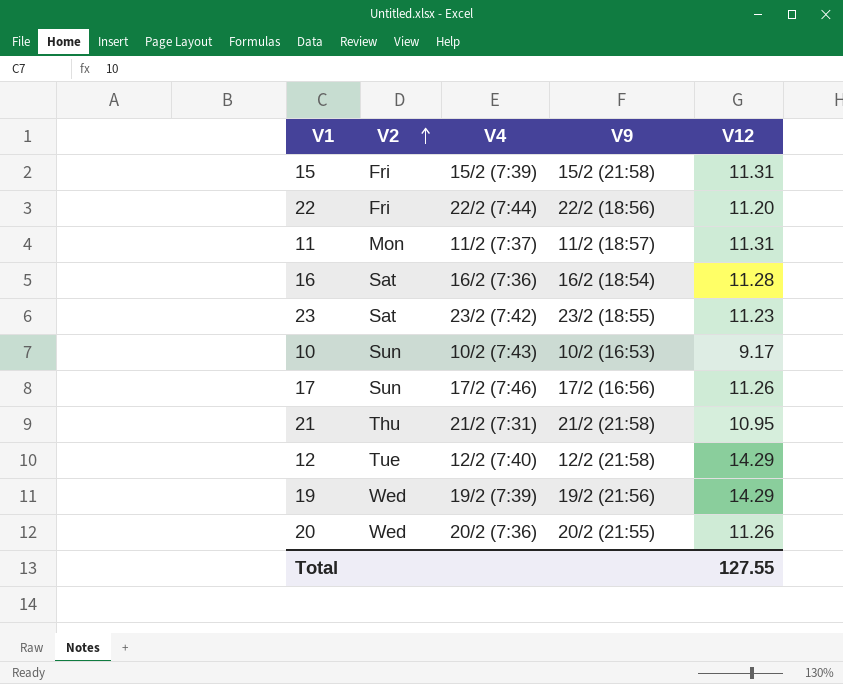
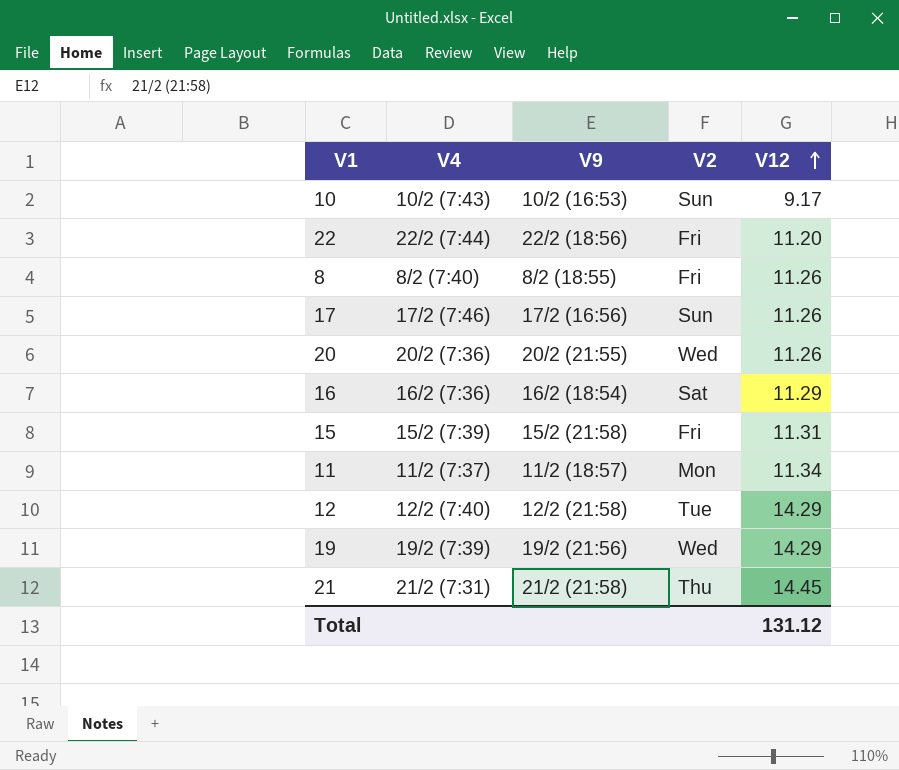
row order: V2 ascending -> V12 ascending
column V2 | position: 2 -> 4
row 23: Sat | 23/2 (7:42) | 23/2 (18:55) | 11.23 -> none
row 8: none -> 8/2 (7:40) | 8/2 (18:55) | Fri | 11.26
16 | V12: 11.28 -> 11.29
11 | V12: 11.31 -> 11.34
21 | V12: 10.95 -> 14.45
Total | V12: 127.55 -> 131.12

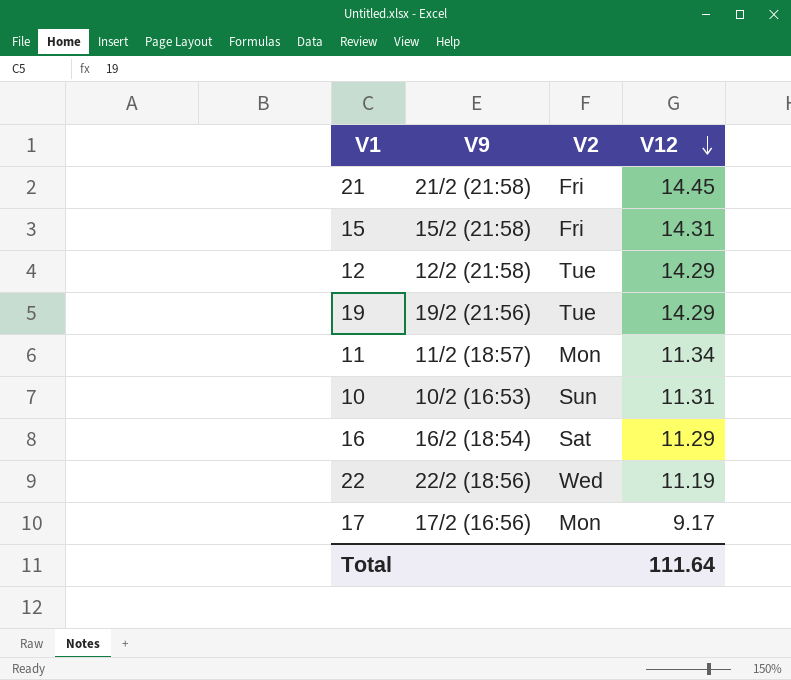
row order: V12 ascending -> V12 descending
column V4 | position: 2 -> none
row 8: 8/2 (7:40) | 8/2 (18:55) | Fri | 11.26 -> none
row 20: 20/2 (7:36) | 20/2 (21:55) | Wed | 11.26 -> none
21 | V2: Thu -> Fri
15 | V12: 11.31 -> 14.31
19 | V2: Wed -> Tue
10 | V12: 9.17 -> 11.31
22 | V2: Fri -> Wed
22 | V12: 11.20 -> 11.19
17 | V2: Sun -> Mon
17 | V12: 11.26 -> 9.17
Total | V12: 131.12 -> 111.64

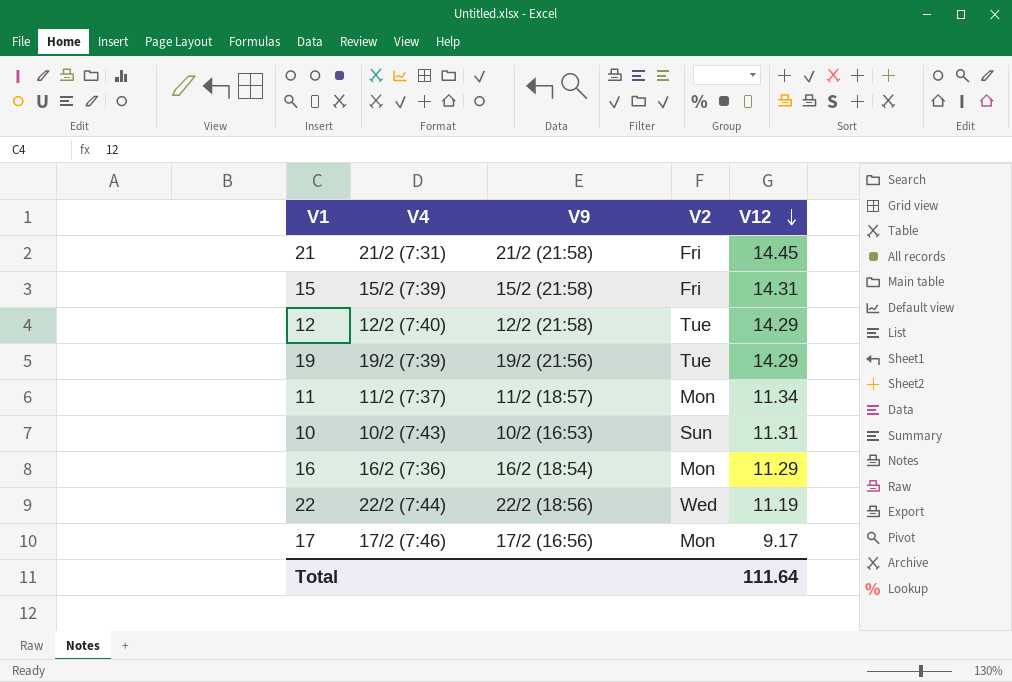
column V4 | position: none -> 2
16 | V2: Sat -> Mon

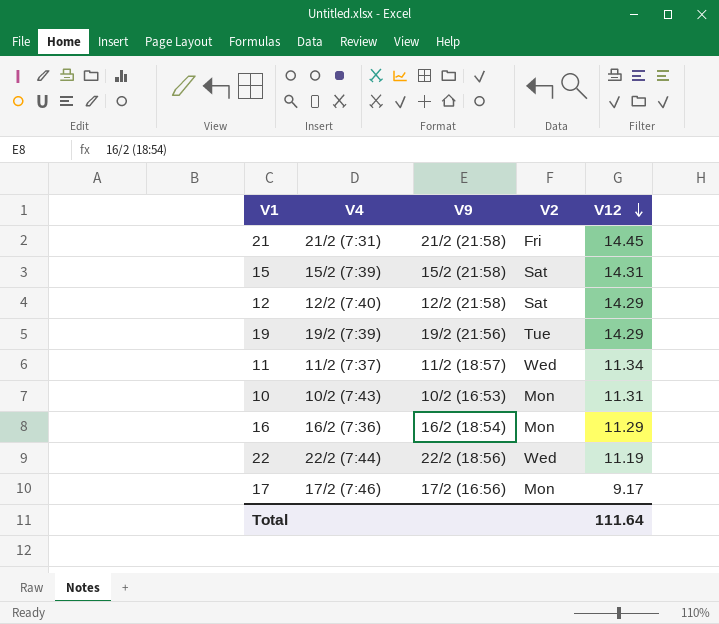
15 | V2: Fri -> Sat
12 | V2: Tue -> Sat
11 | V2: Mon -> Wed
10 | V2: Sun -> Mon

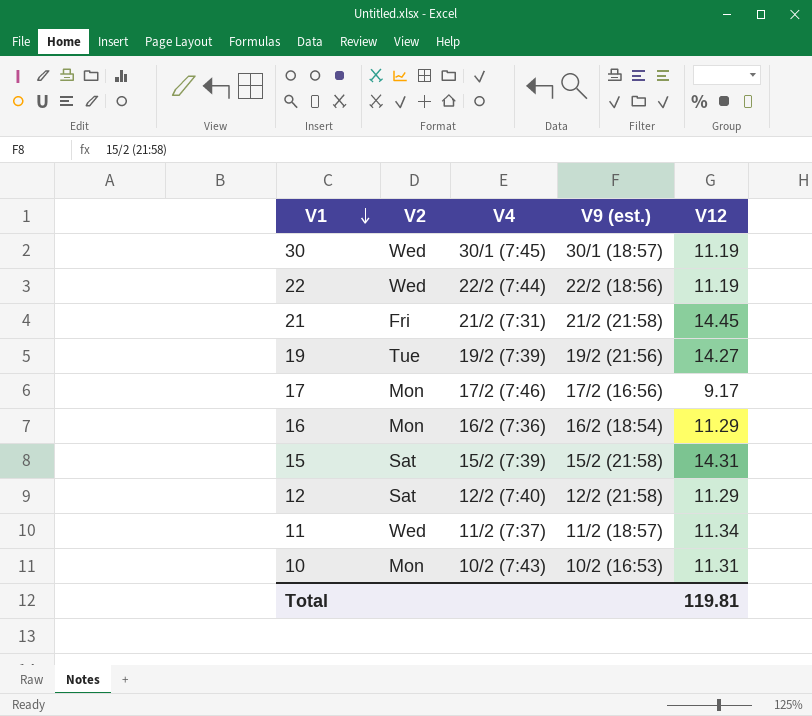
row order: V12 descending -> V1 descending
column V2 | position: 4 -> 2
column name: V9 -> V9 (est.)
row 30: none -> Wed | 30/1 (7:45) | 30/1 (18:57) | 11.19
19 | V12: 14.29 -> 14.27
12 | V12: 14.29 -> 11.29
Total | V12: 111.64 -> 119.81

